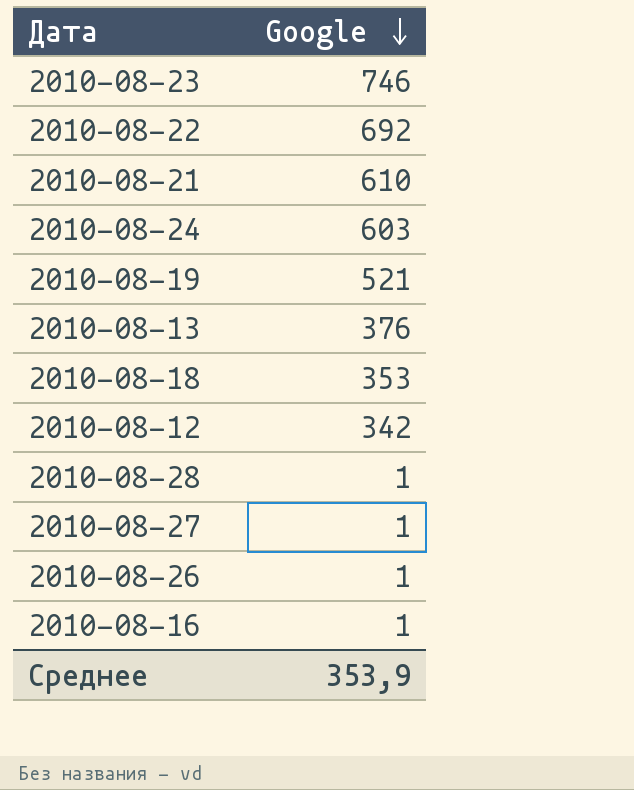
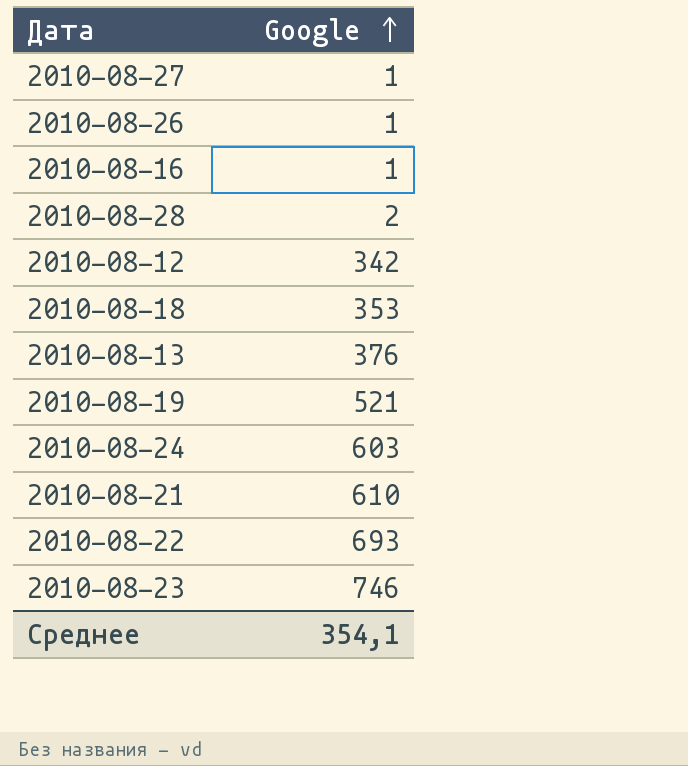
row order: Google descending -> Google ascending
2010-08-28 | Google: 1 -> 2
2010-08-22 | Google: 692 -> 693
Среднее | Google: 353,9 -> 354,1

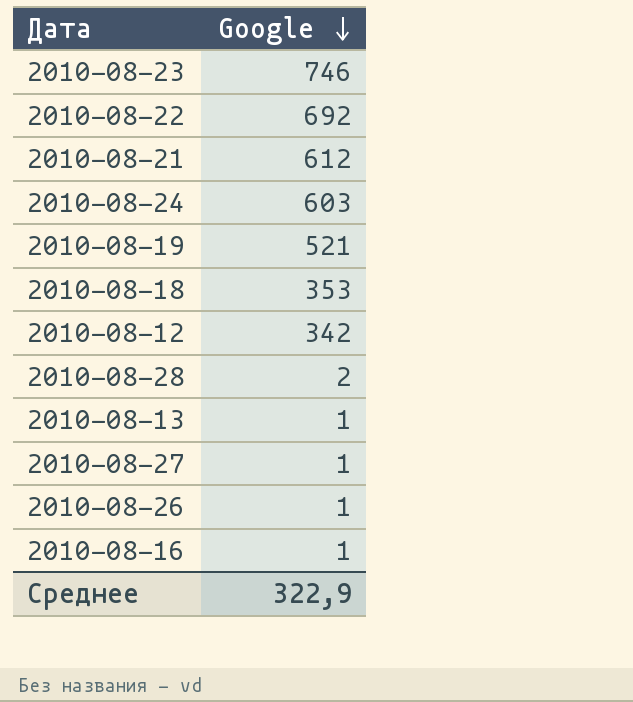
row order: Google ascending -> Google descending
2010-08-22 | Google: 693 -> 692
2010-08-21 | Google: 610 -> 612
2010-08-13 | Google: 376 -> 1
Среднее | Google: 354,1 -> 322,9

